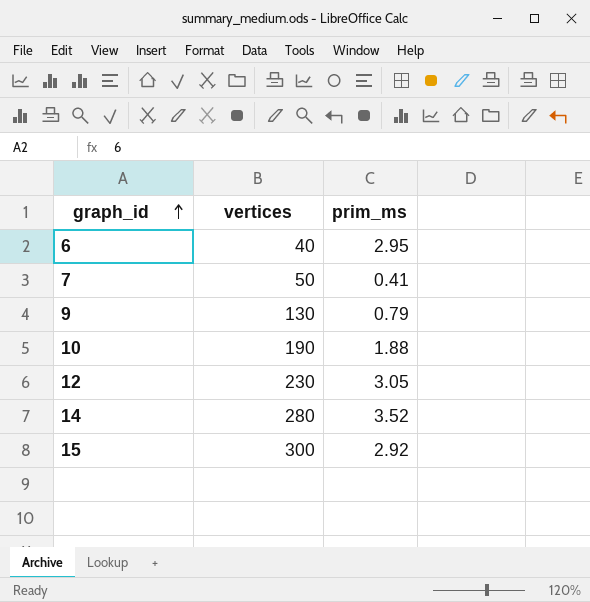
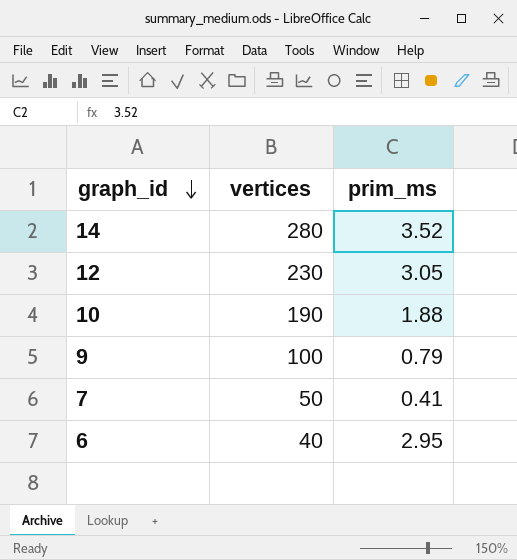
row order: graph_id ascending -> graph_id descending
row 15: 300 | 2.92 -> none
9 | vertices: 130 -> 100

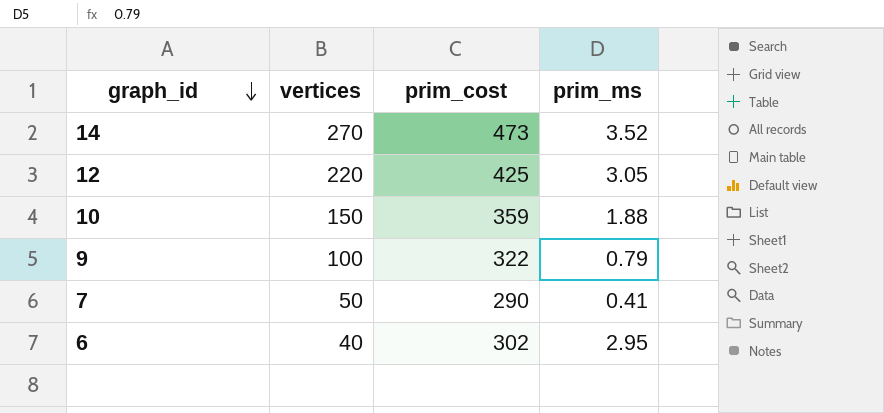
column prim_cost | position: none -> 3
14 | vertices: 280 -> 270
12 | vertices: 230 -> 220
10 | vertices: 190 -> 150

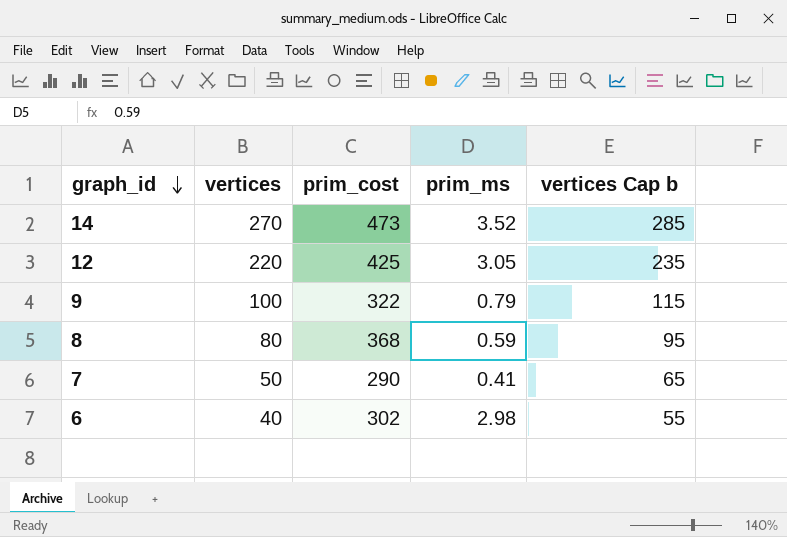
column vertices Cap b | formula: none -> [vertices] + 15
row 10: 150 | 359 | 1.88 -> none
row 8: none -> 80 | 368 | 0.59 | 95
6 | prim_ms: 2.95 -> 2.98

